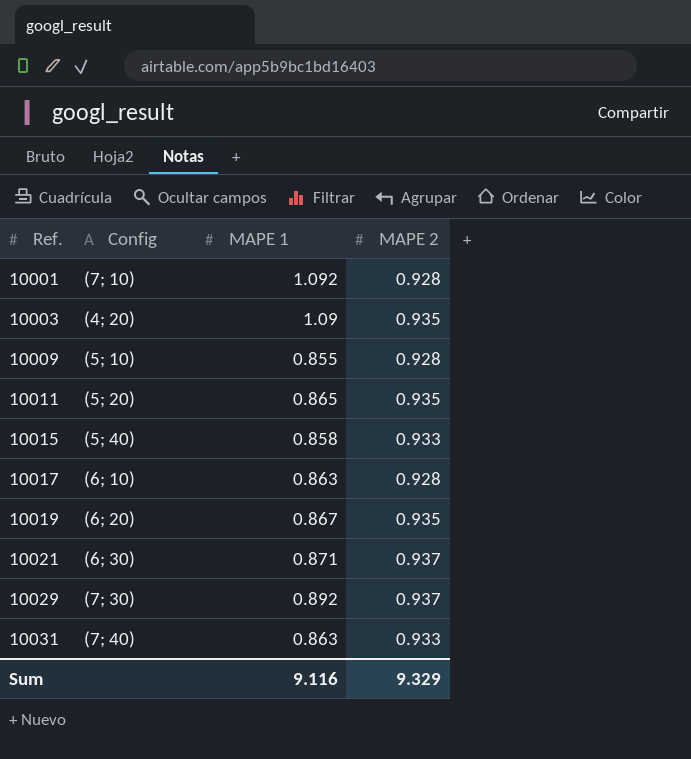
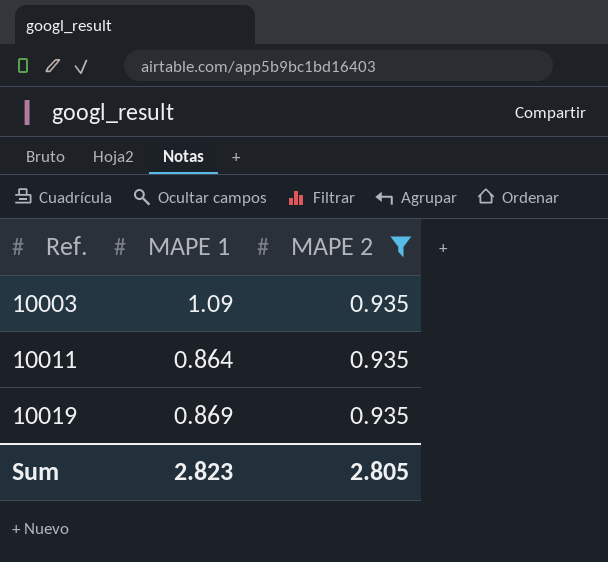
filter: none -> MAPE 2 = 0.935
column Config | position: 2 -> none
10011 | MAPE 1: 0.865 -> 0.864
10019 | MAPE 1: 0.867 -> 0.869
Sum | MAPE 1: 9.116 -> 2.823
Sum | MAPE 2: 9.329 -> 2.805

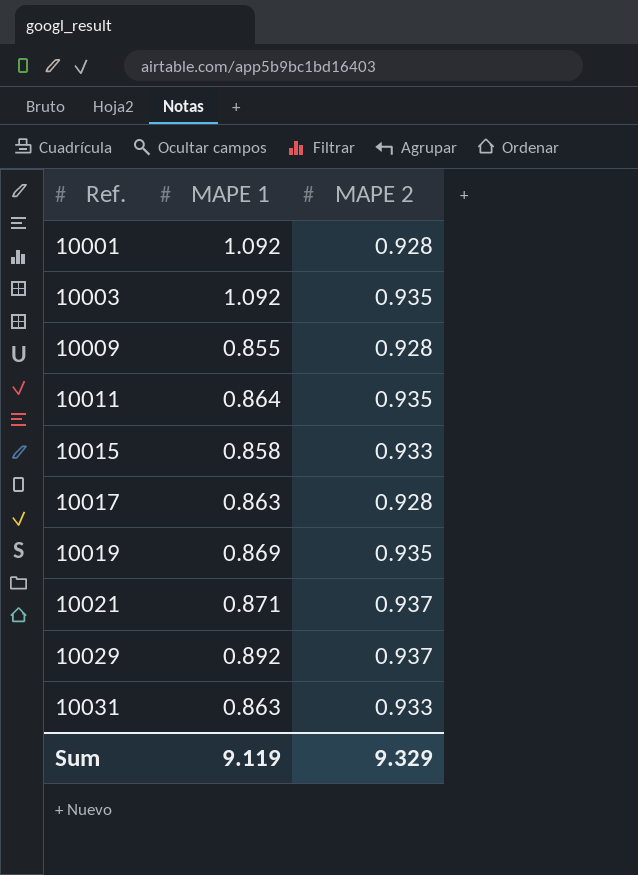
filter: MAPE 2 = 0.935 -> none
10003 | MAPE 1: 1.09 -> 1.092
Sum | MAPE 1: 2.823 -> 9.119
Sum | MAPE 2: 2.805 -> 9.329

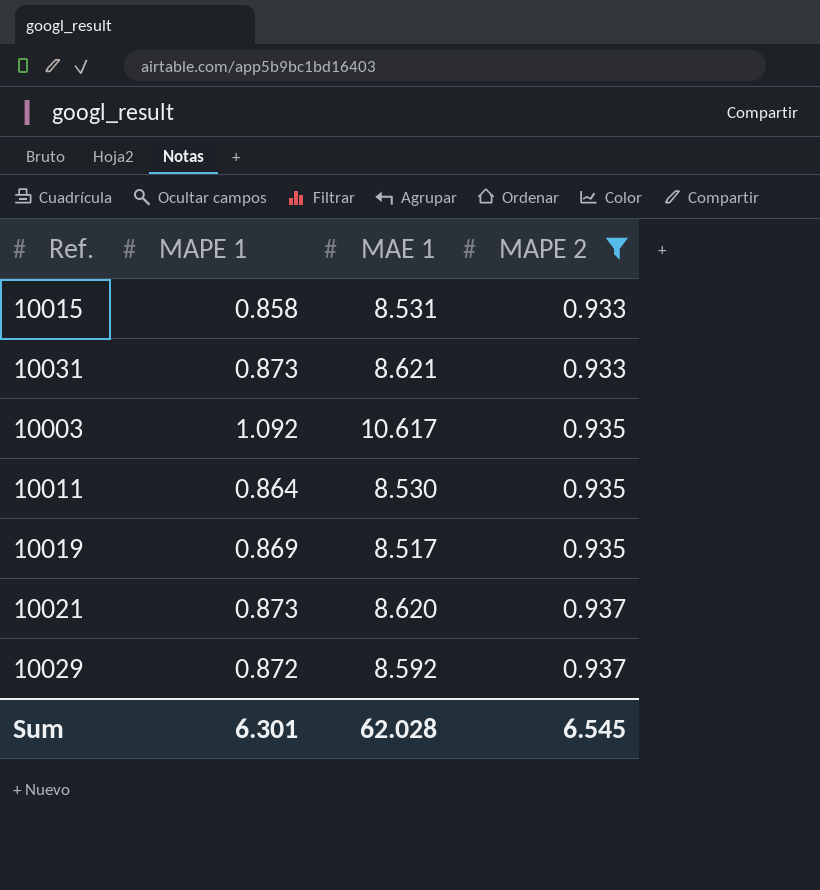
filter: none -> MAPE 2 != 0.928
row order: Ref. ascending -> MAPE 2 ascending
column MAE 1 | position: none -> 3
10031 | MAPE 1: 0.863 -> 0.873
10021 | MAPE 1: 0.871 -> 0.873
10029 | MAPE 1: 0.892 -> 0.872
Sum | MAPE 1: 9.119 -> 6.301
Sum | MAPE 2: 9.329 -> 6.545

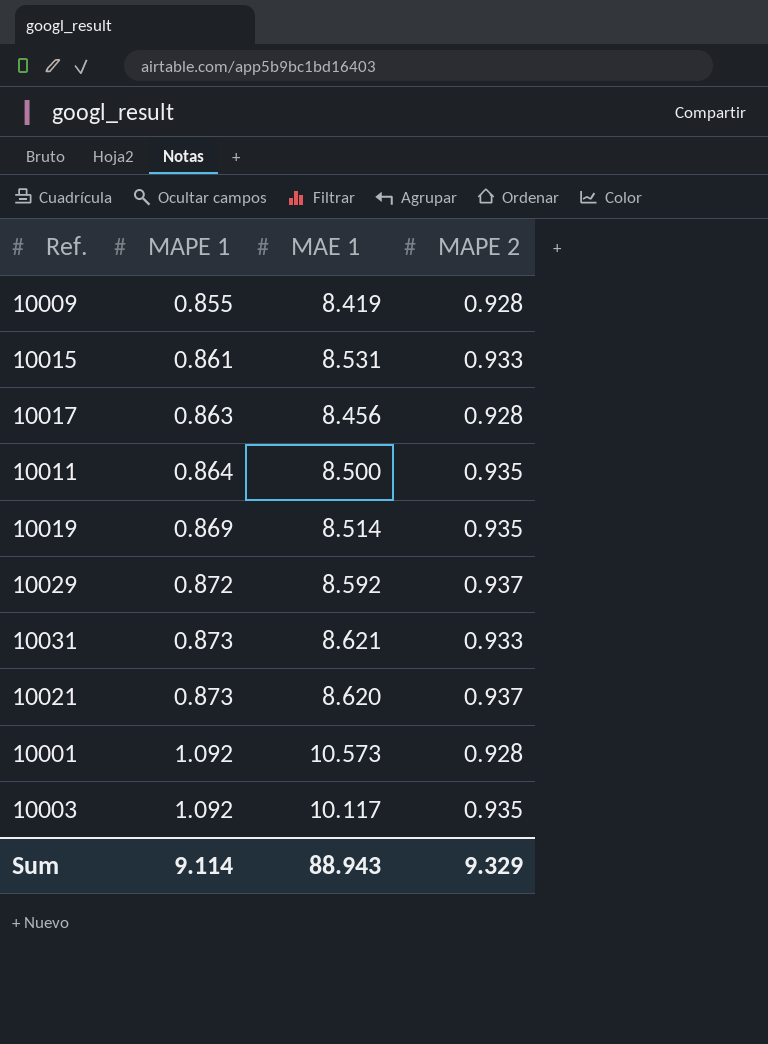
filter: MAPE 2 != 0.928 -> none
row order: MAPE 2 ascending -> MAPE 1 ascending
10015 | MAPE 1: 0.858 -> 0.861
10011 | MAE 1: 8.530 -> 8.500
10019 | MAE 1: 8.517 -> 8.514
10003 | MAE 1: 10.617 -> 10.117
Sum | MAPE 1: 6.301 -> 9.114
Sum | MAE 1: 62.028 -> 88.943
Sum | MAPE 2: 6.545 -> 9.329

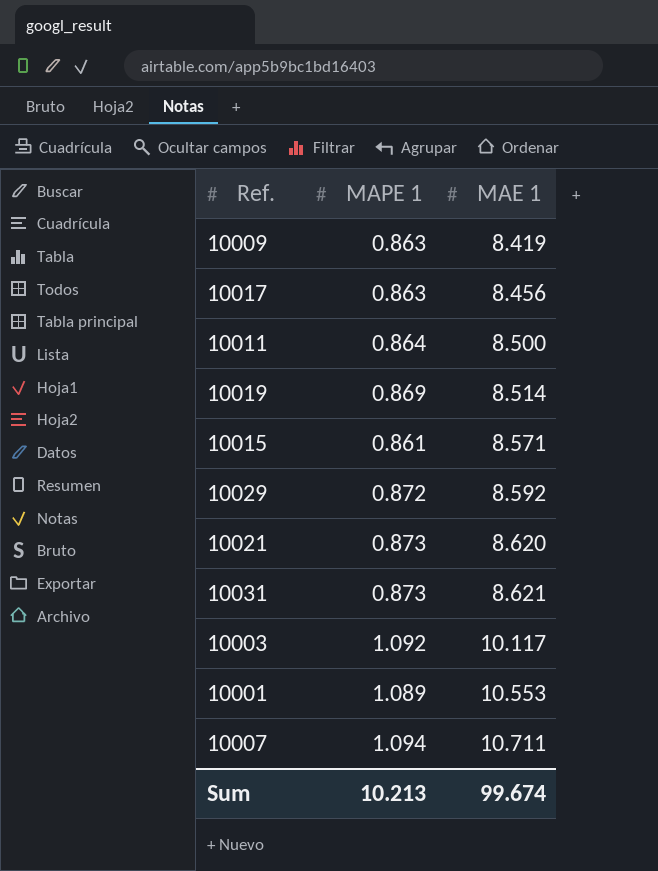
row order: MAPE 1 ascending -> MAE 1 ascending
column MAPE 2 | position: 4 -> none
10009 | MAPE 1: 0.855 -> 0.863
10015 | MAE 1: 8.531 -> 8.571
10001 | MAPE 1: 1.092 -> 1.089
10001 | MAE 1: 10.573 -> 10.553
row 10007: none -> 1.094 | 10.711
Sum | MAPE 1: 9.114 -> 10.213
Sum | MAE 1: 88.943 -> 99.674

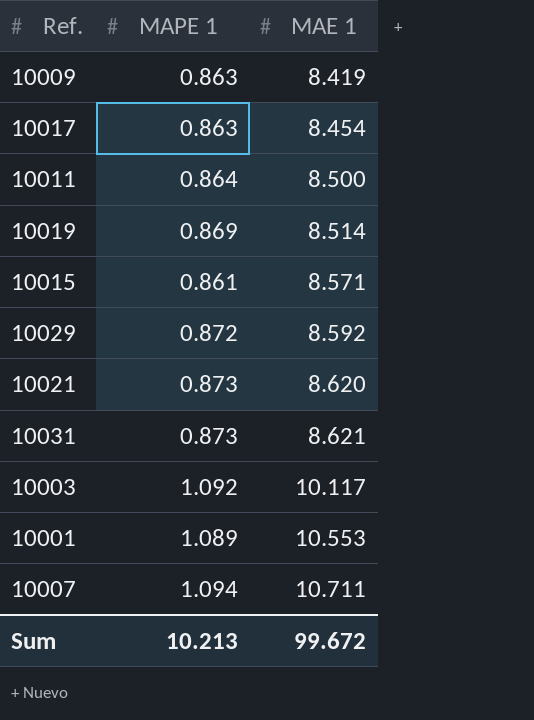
10017 | MAE 1: 8.456 -> 8.454
Sum | MAE 1: 99.674 -> 99.672

